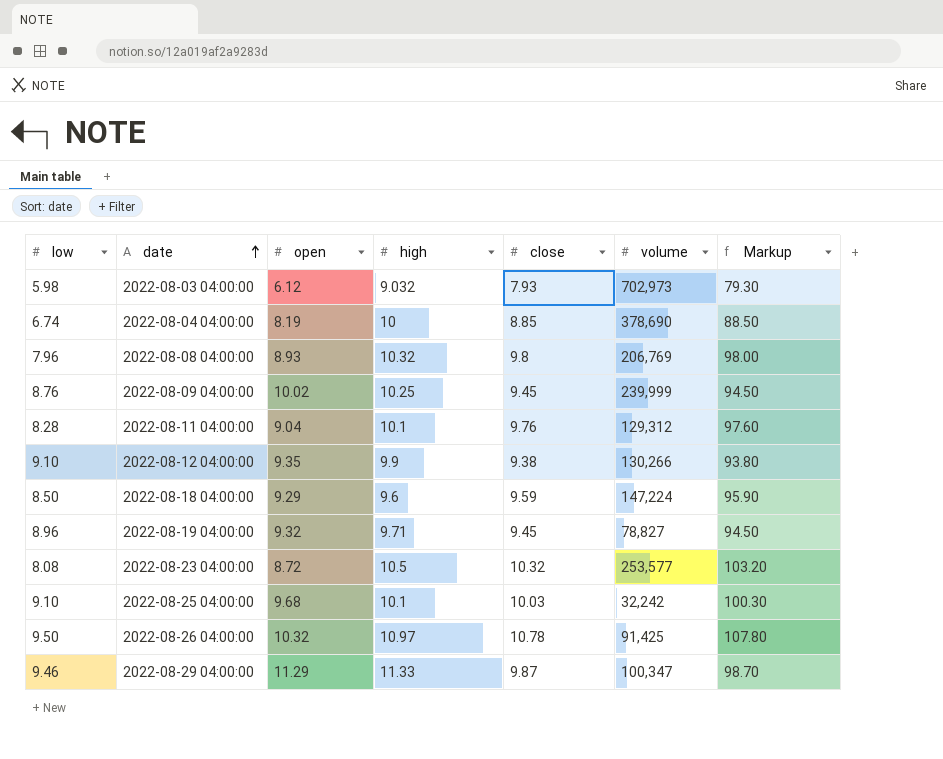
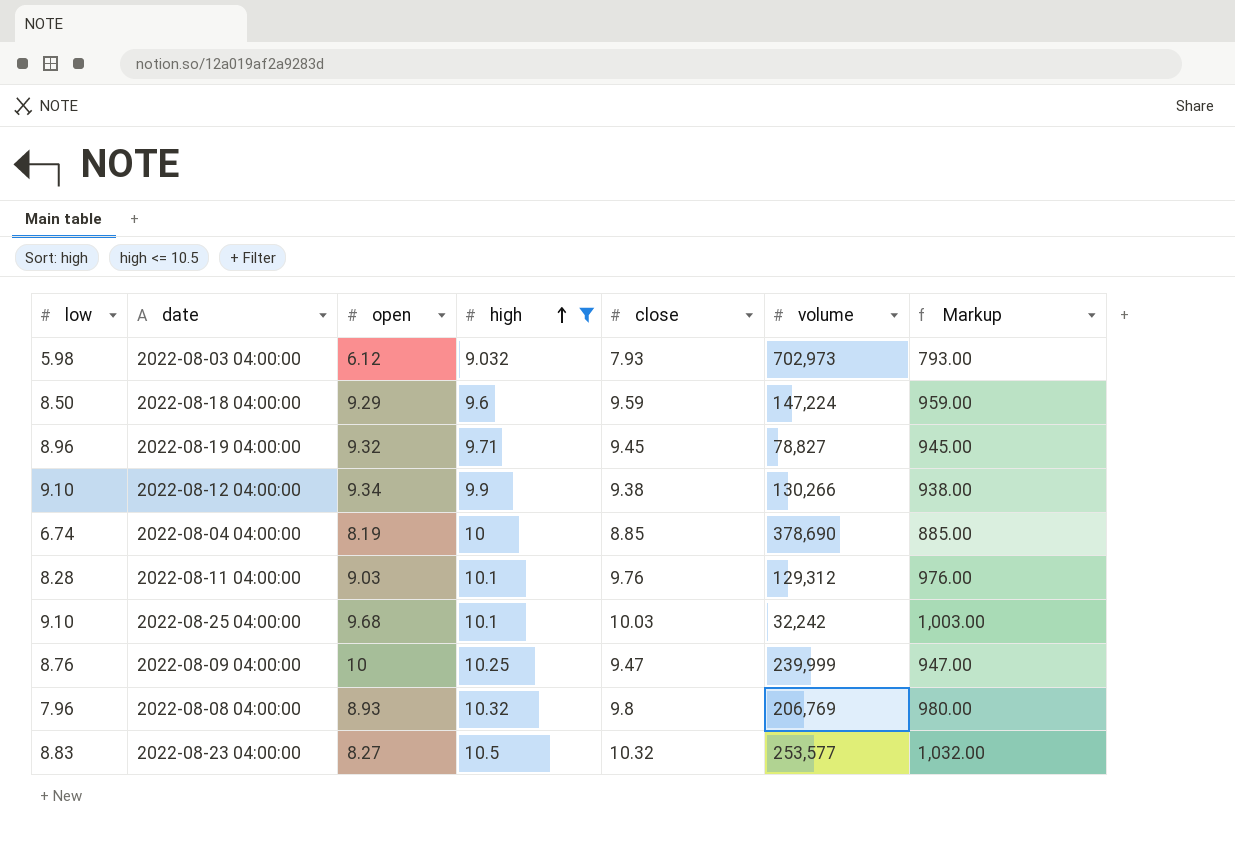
filter: none -> high <= 10.5
row order: date ascending -> high ascending
column Markup | formula: [close] * 10 -> [close] * 100
2022-08-12 04:00:00 | open: 9.35 -> 9.34
2022-08-11 04:00:00 | open: 9.04 -> 9.03
2022-08-09 04:00:00 | open: 10.02 -> 10
2022-08-09 04:00:00 | close: 9.45 -> 9.47
2022-08-23 04:00:00 | low: 8.08 -> 8.83
2022-08-23 04:00:00 | open: 8.72 -> 8.27

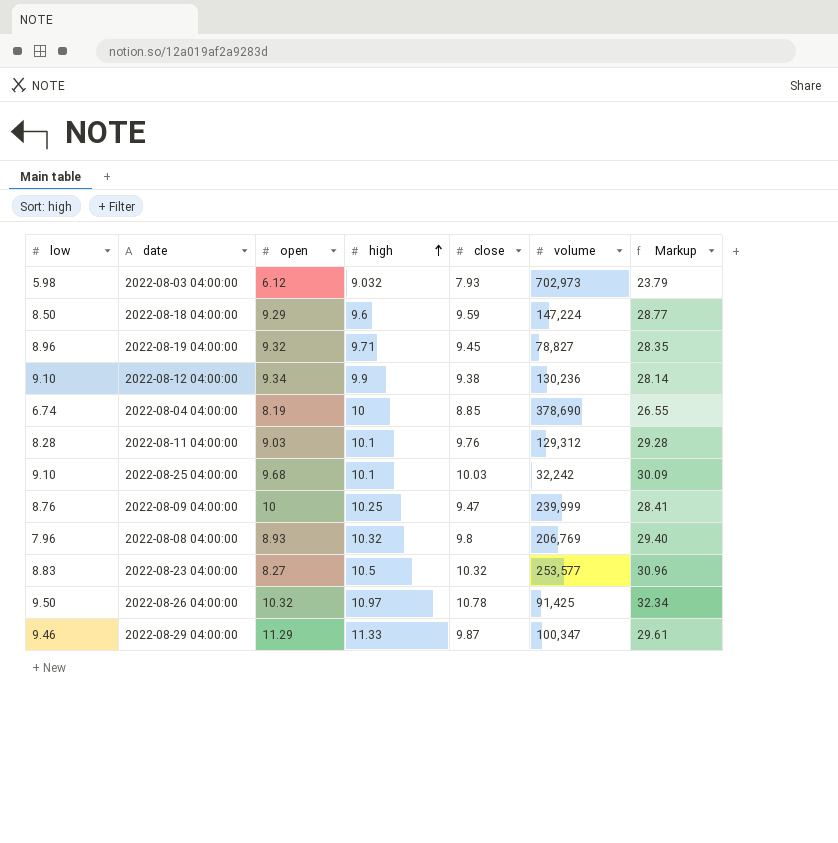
filter: high <= 10.5 -> none
column Markup | formula: [close] * 100 -> [close] * 3
2022-08-12 04:00:00 | volume: 130,266 -> 130,236

